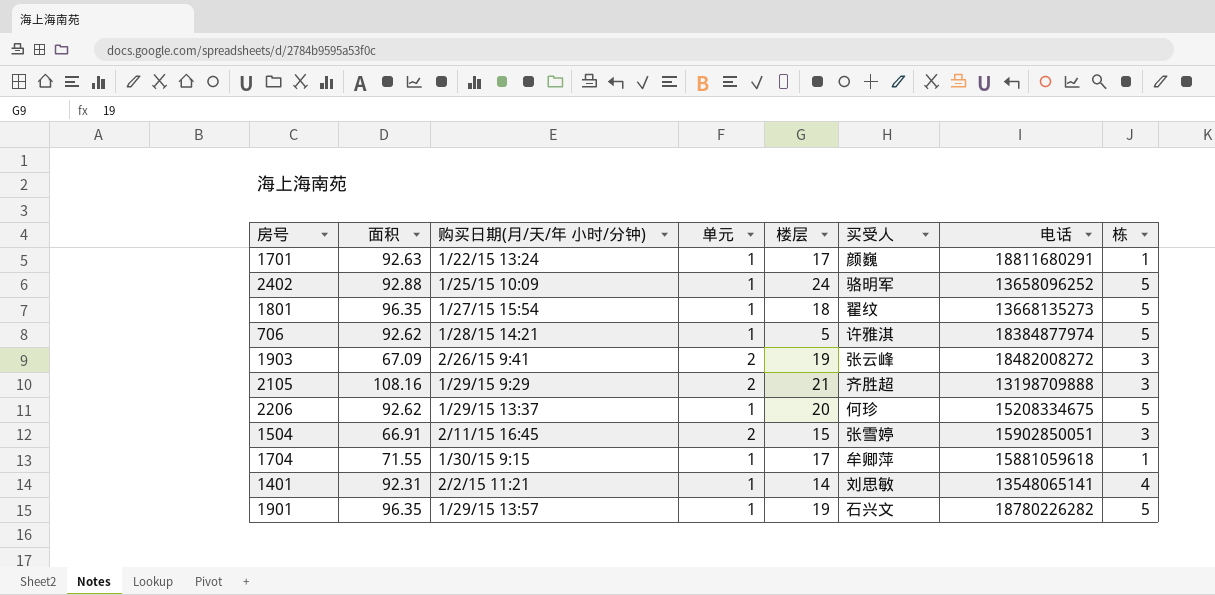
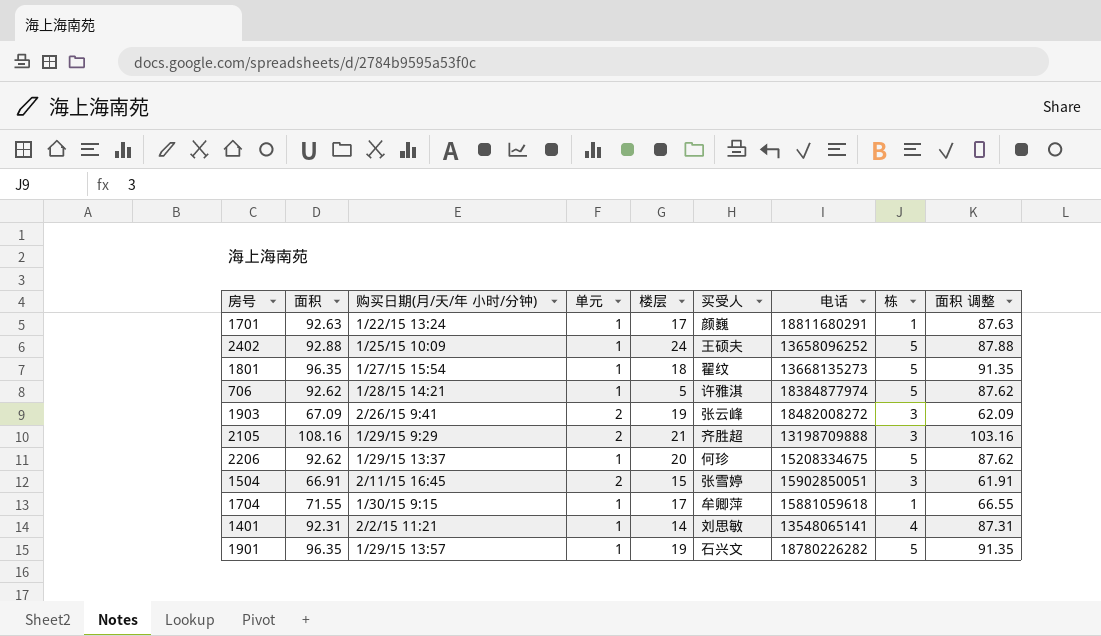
column 面积 调整 | formula: none -> [面积] - 5
2402 | 买受人: 骆明军 -> 王硕夫

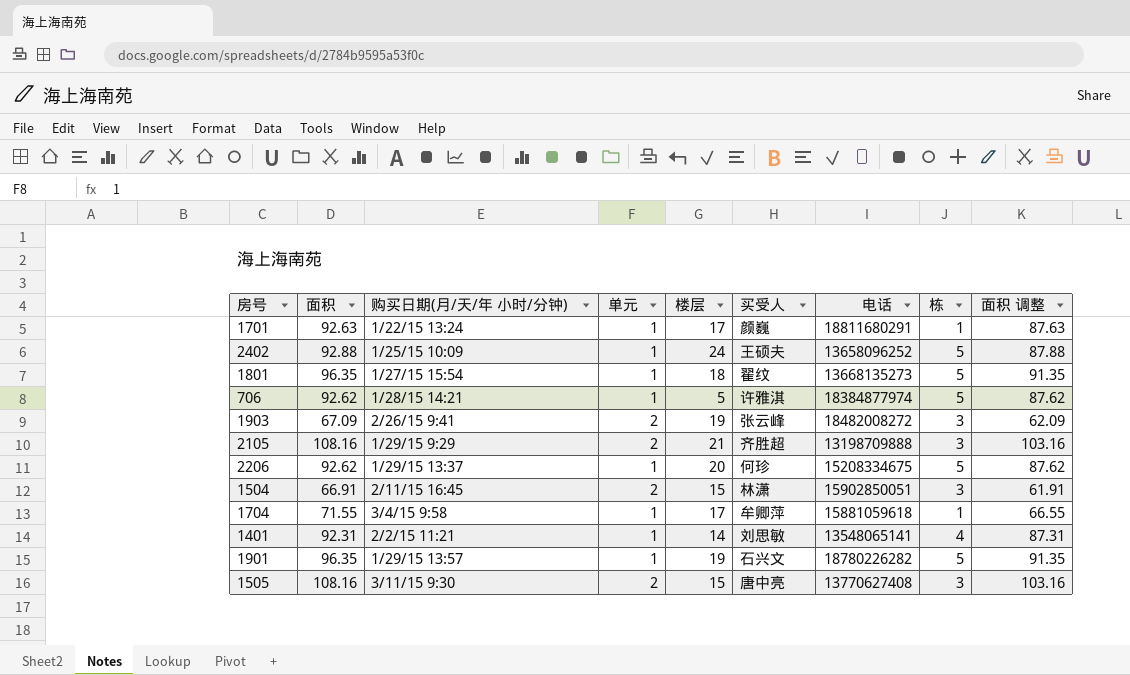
1504 | 买受人: 张雪婷 -> 林潇
1704 | 购买日期(月/天/年 小时/分钟): 1/30/15 9:15 -> 3/4/15 9:58
row 1505: none -> 108.16 | 3/11/15 9:30 | 2 | 15 | 唐中亮 | 13770627408 | 3 | 103.16

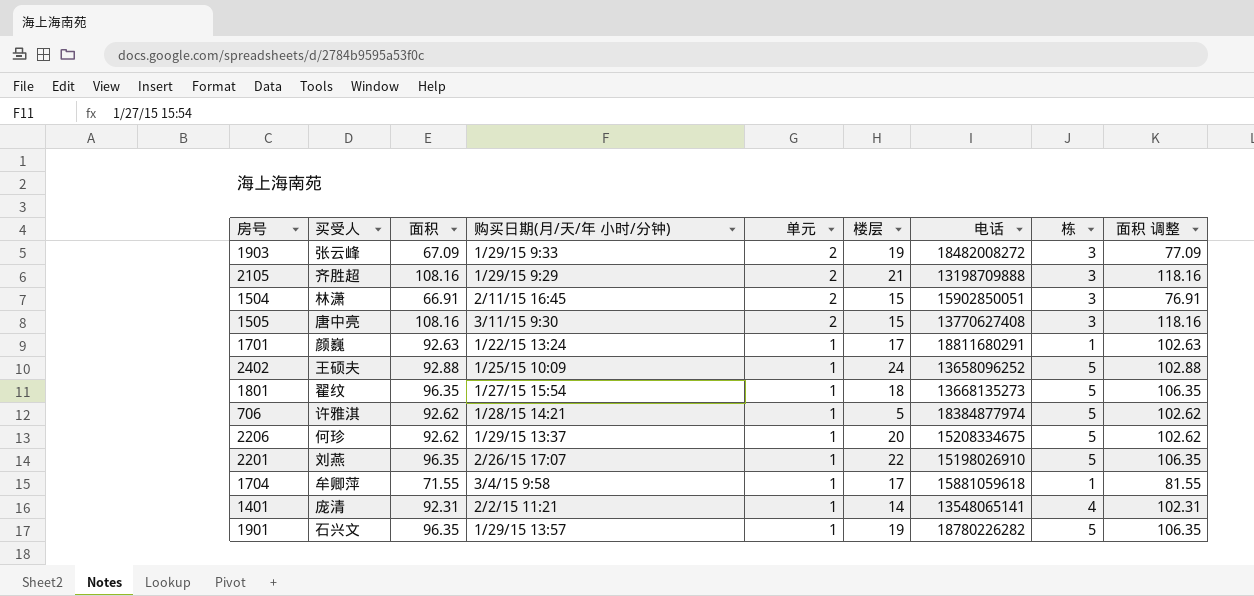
row order: none -> 单元 descending
column 买受人 | position: 6 -> 2
column 面积 调整 | formula: [面积] - 5 -> [面积] + 10
1903 | 购买日期(月/天/年 小时/分钟): 2/26/15 9:41 -> 1/29/15 9:33
row 2201: none -> 刘燕 | 96.35 | 2/26/15 17:07 | 1 | 22 | 15198026910 | 5 | 106.35
1401 | 买受人: 刘思敏 -> 庞清

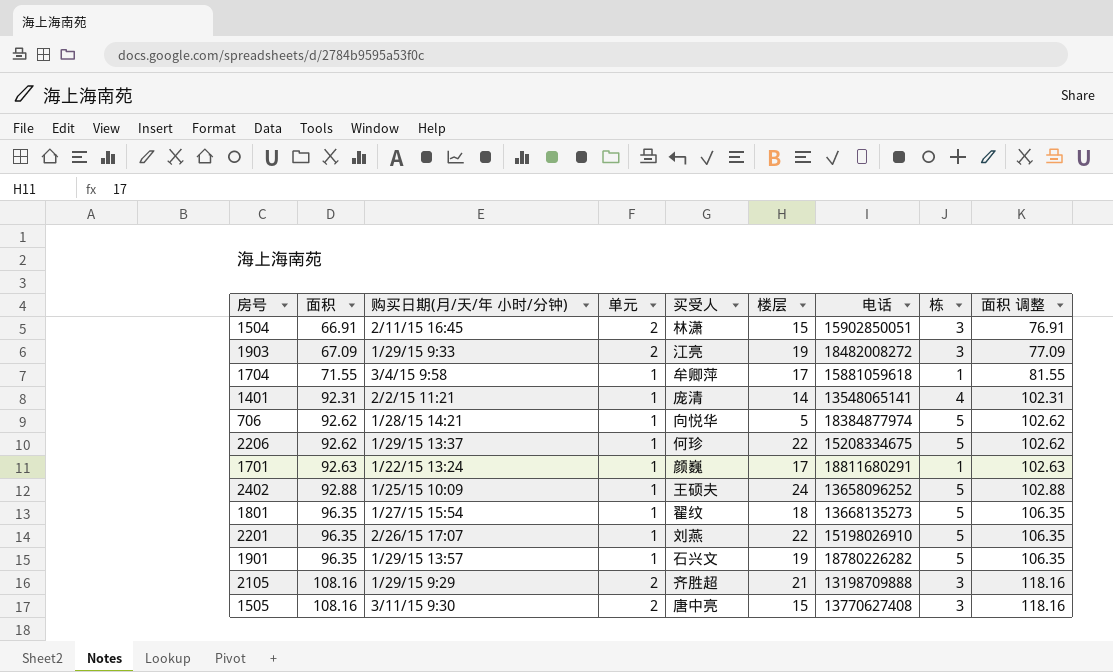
row order: 单元 descending -> 面积 ascending
column 买受人 | position: 2 -> 5
1903 | 买受人: 张云峰 -> 江亮
706 | 买受人: 许雅淇 -> 向悦华
2206 | 楼层: 20 -> 22

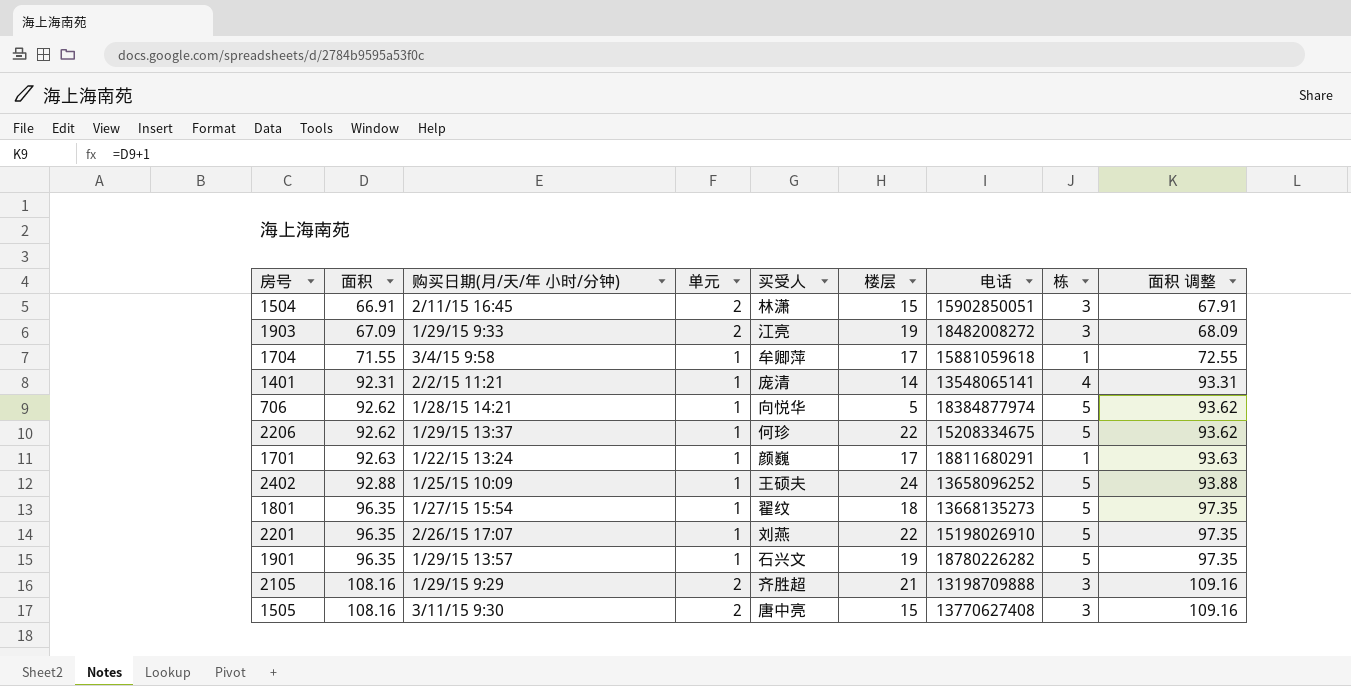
column 面积 调整 | formula: [面积] + 10 -> [面积] + 1

